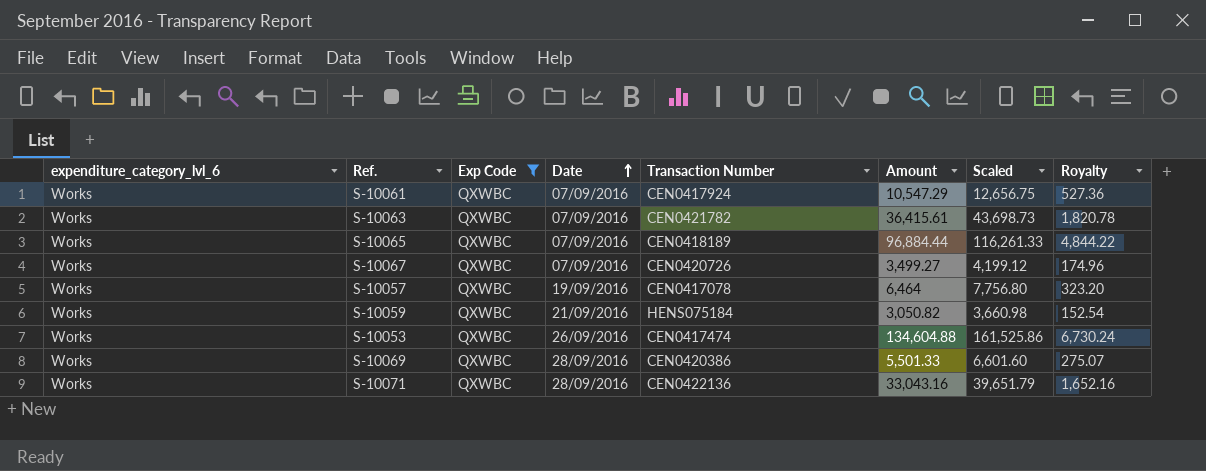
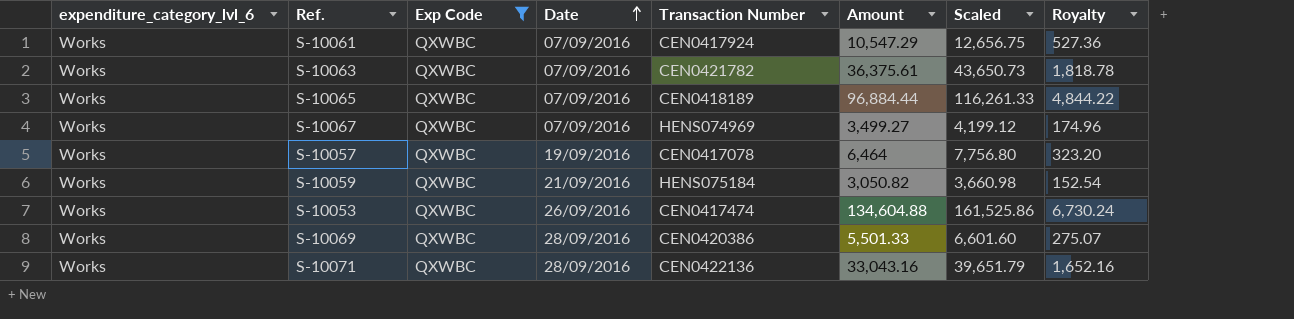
S-10063 | Amount: 36,415.61 -> 36,375.61
S-10063 | Scaled: 43,698.73 -> 43,650.73
S-10063 | Royalty: 1,820.78 -> 1,818.78
S-10067 | Transaction Number: CEN0420726 -> HENS074969

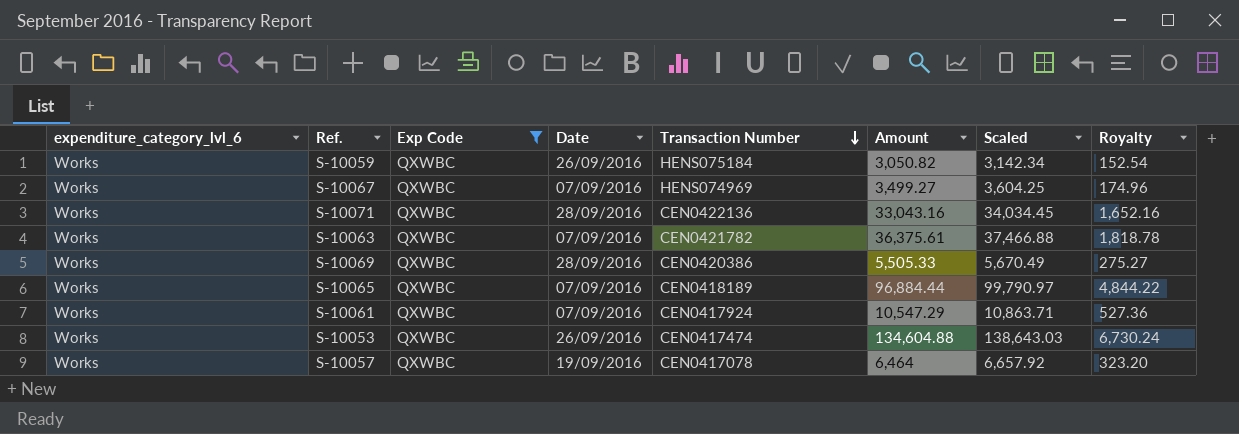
row order: Date ascending -> Transaction Number descending
column Scaled | formula: [Amount] * 1.2 -> [Amount] * 1.03
S-10059 | Date: 21/09/2016 -> 26/09/2016
S-10069 | Amount: 5,501.33 -> 5,505.33
S-10069 | Royalty: 275.07 -> 275.27

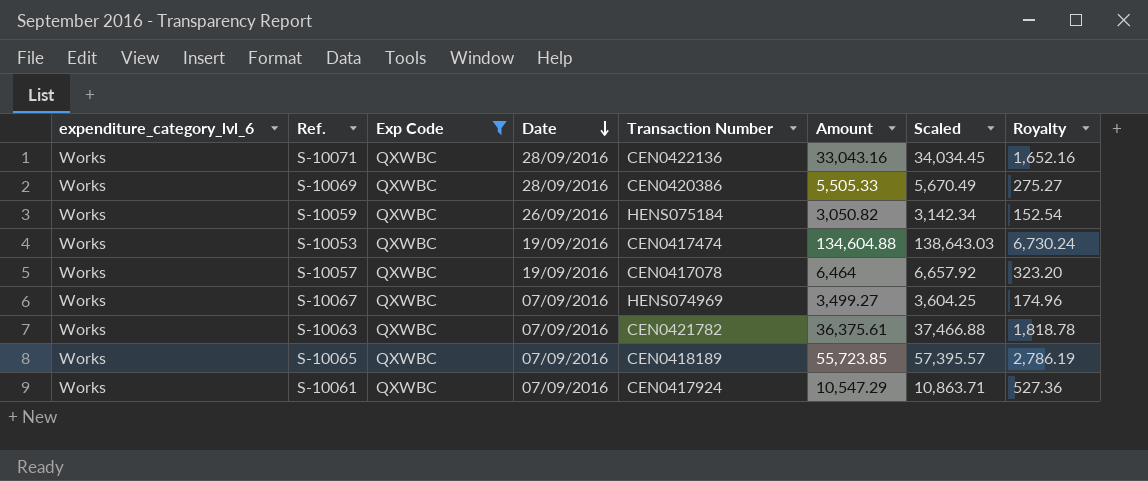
row order: Transaction Number descending -> Date descending
S-10053 | Date: 26/09/2016 -> 19/09/2016
S-10065 | Amount: 96,884.44 -> 55,723.85
S-10065 | Scaled: 99,790.97 -> 57,395.57
S-10065 | Royalty: 4,844.22 -> 2,786.19

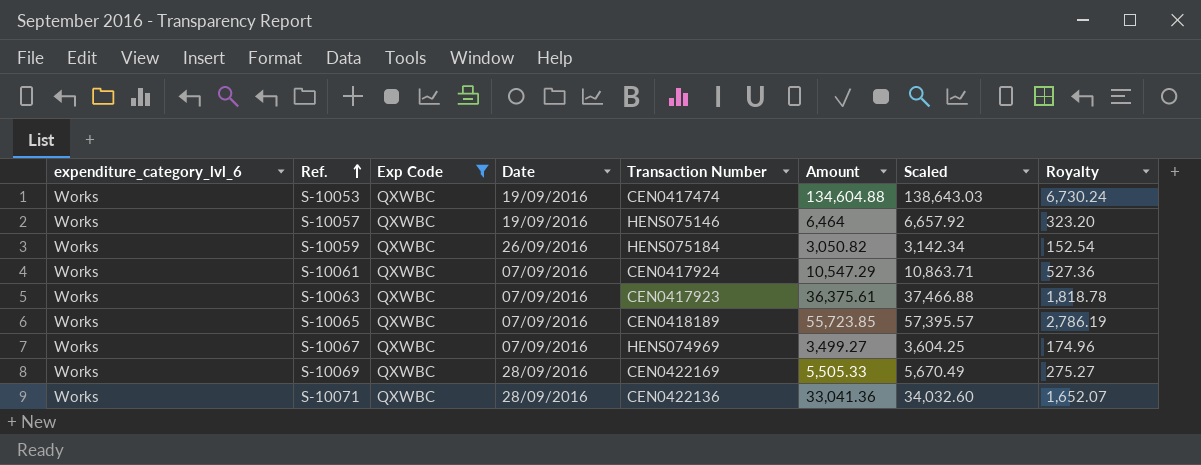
row order: Date descending -> Ref. ascending
S-10057 | Transaction Number: CEN0417078 -> HENS075146
S-10063 | Transaction Number: CEN0421782 -> CEN0417923
S-10069 | Transaction Number: CEN0420386 -> CEN0422169
S-10071 | Amount: 33,043.16 -> 33,041.36
S-10071 | Scaled: 34,034.45 -> 34,032.60
S-10071 | Royalty: 1,652.16 -> 1,652.07

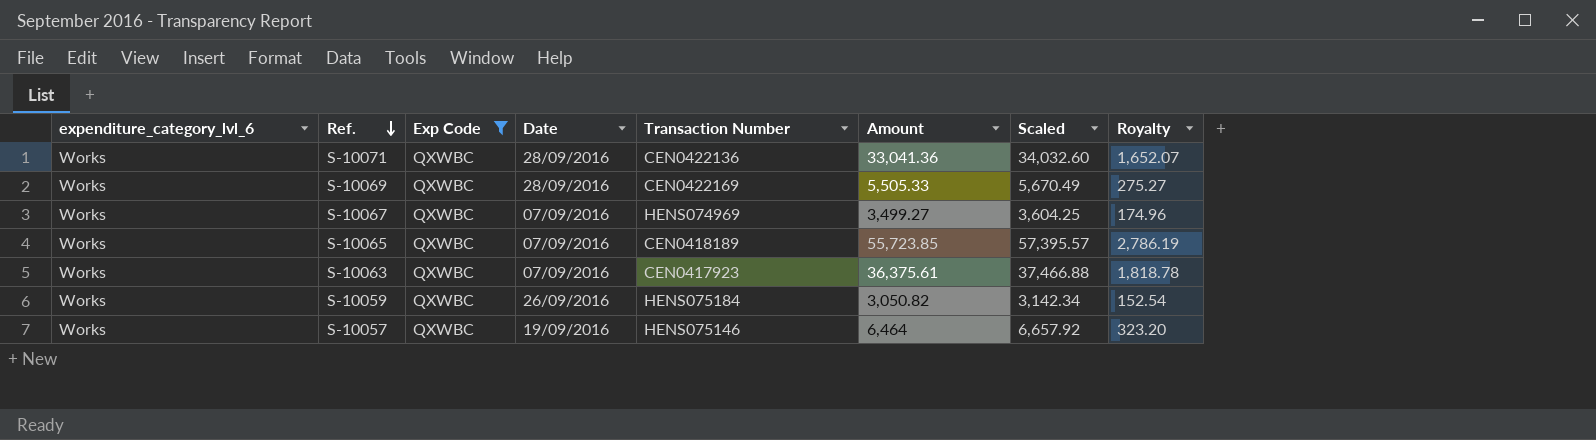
row order: Ref. ascending -> Ref. descending
row S-10053: Works | QXWBC | 19/09/2016 | CEN0417474 | 134,604.88 | 138,643.03 | 6,730.24 -> none
row S-10061: Works | QXWBC | 07/09/2016 | CEN0417924 | 10,547.29 | 10,863.71 | 527.36 -> none

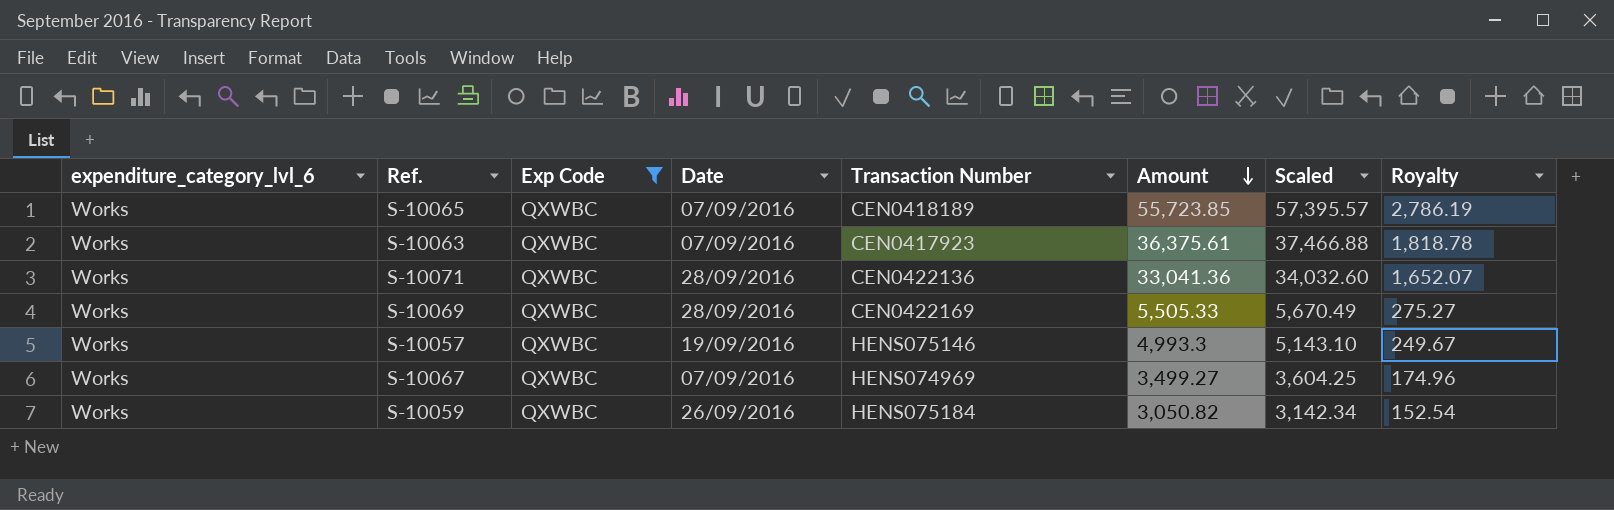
row order: Ref. descending -> Amount descending
S-10057 | Amount: 6,464 -> 4,993.3
S-10057 | Scaled: 6,657.92 -> 5,143.10
S-10057 | Royalty: 323.20 -> 249.67

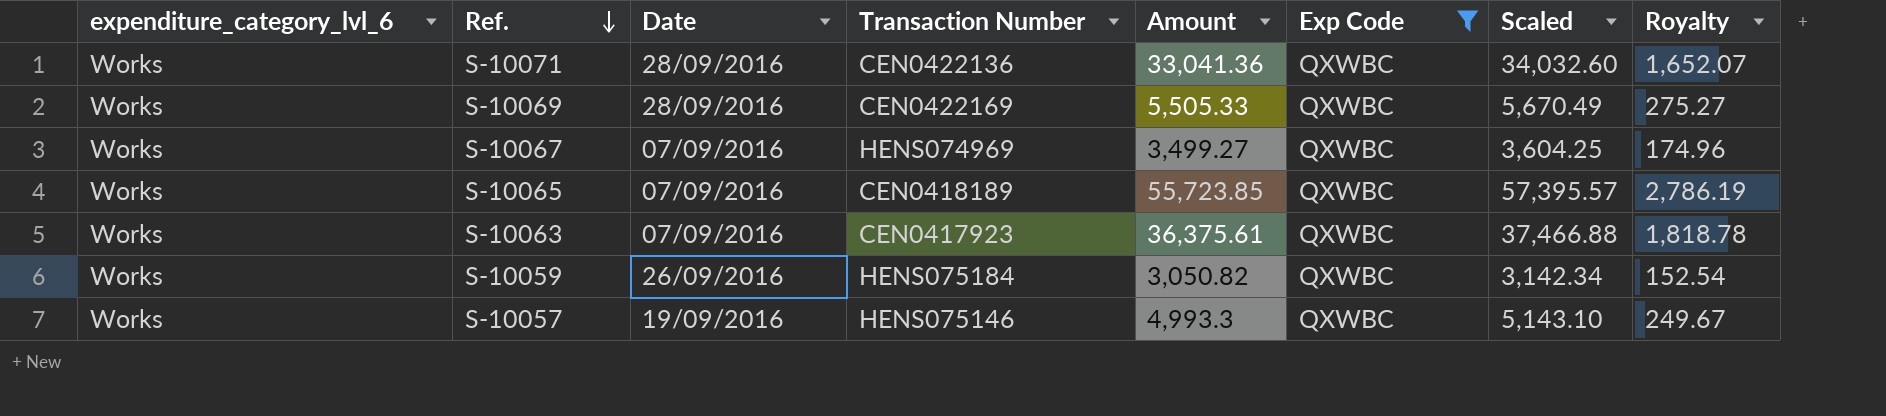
row order: Amount descending -> Ref. descending
column Exp Code | position: 3 -> 6

